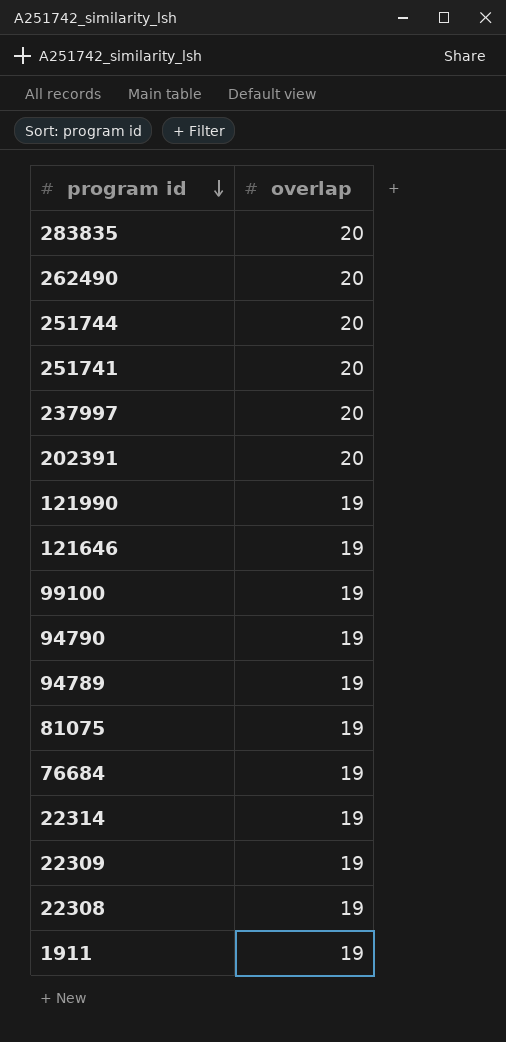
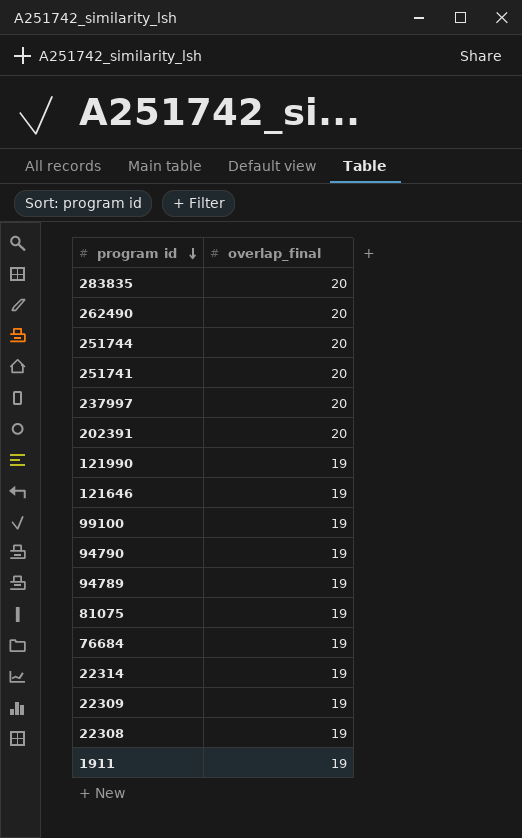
column name: overlap -> overlap_final

